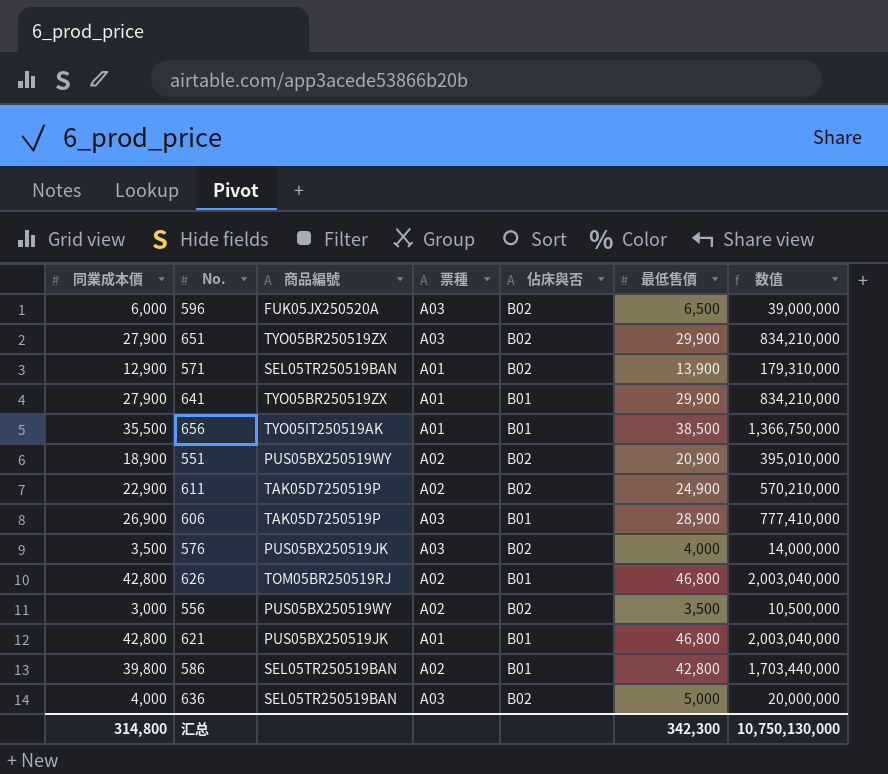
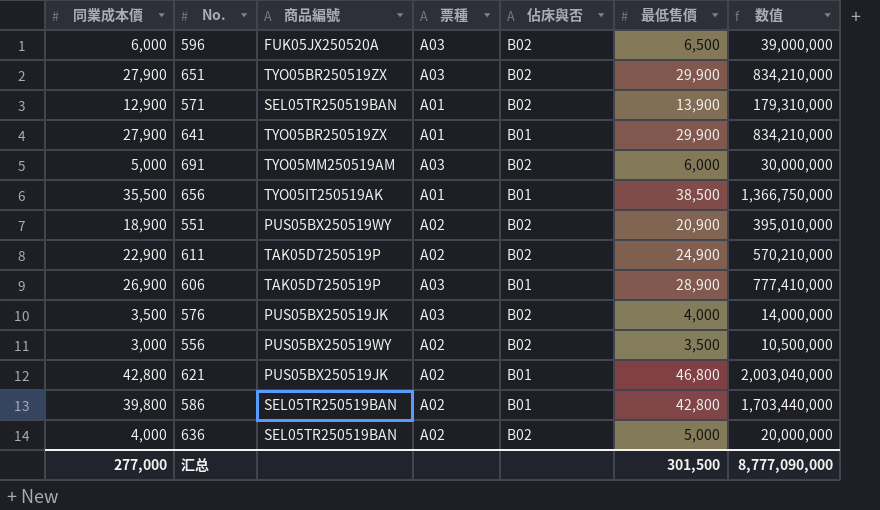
row 626: 42,800 | TOM05BR250519RJ | A02 | B01 | 46,800 | 2,003,040,000 -> none
row 691: none -> 5,000 | TYO05MM250519AM | A03 | B02 | 6,000 | 30,000,000
621 | 票種: A01 -> A02
636 | 票種: A03 -> A02
汇总 | 同業成本價: 314,800 -> 277,000
汇总 | 最低售價: 342,300 -> 301,500
汇总 | 数值: 10,750,130,000 -> 8,777,090,000

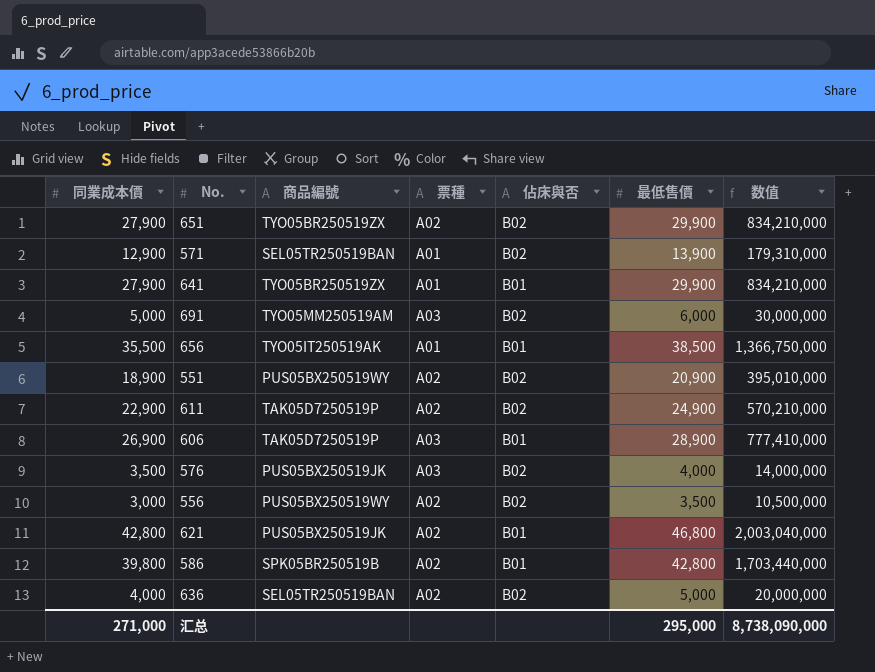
row 596: 6,000 | FUK05JX250520A | A03 | B02 | 6,500 | 39,000,000 -> none
651 | 票種: A03 -> A02
586 | 商品編號: SEL05TR250519BAN -> SPK05BR250519B
汇总 | 同業成本價: 277,000 -> 271,000
汇总 | 最低售價: 301,500 -> 295,000
汇总 | 数值: 8,777,090,000 -> 8,738,090,000

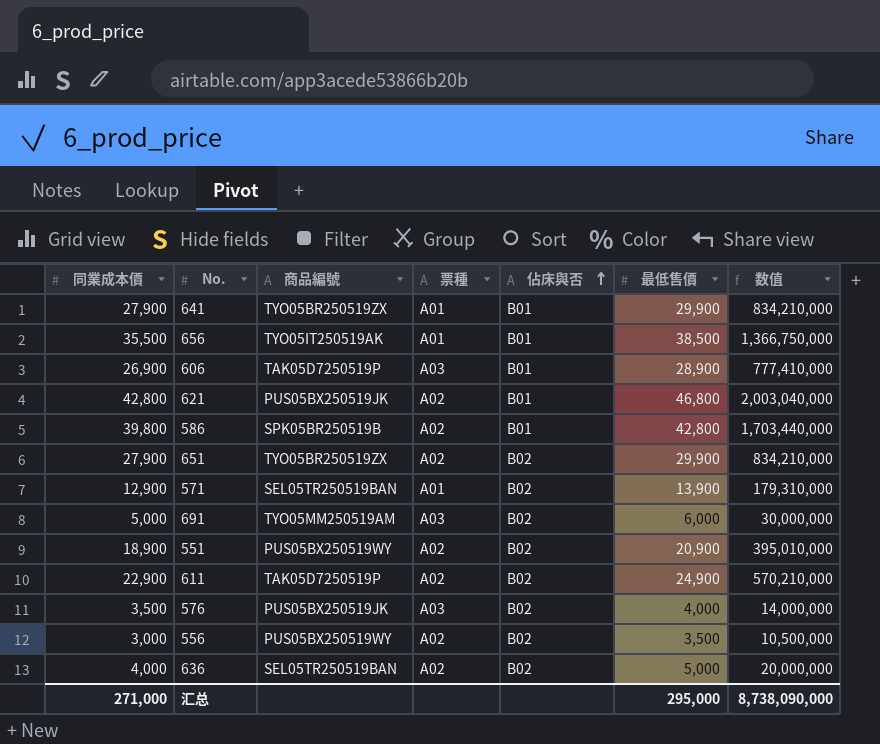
row order: none -> 佔床與否 ascending

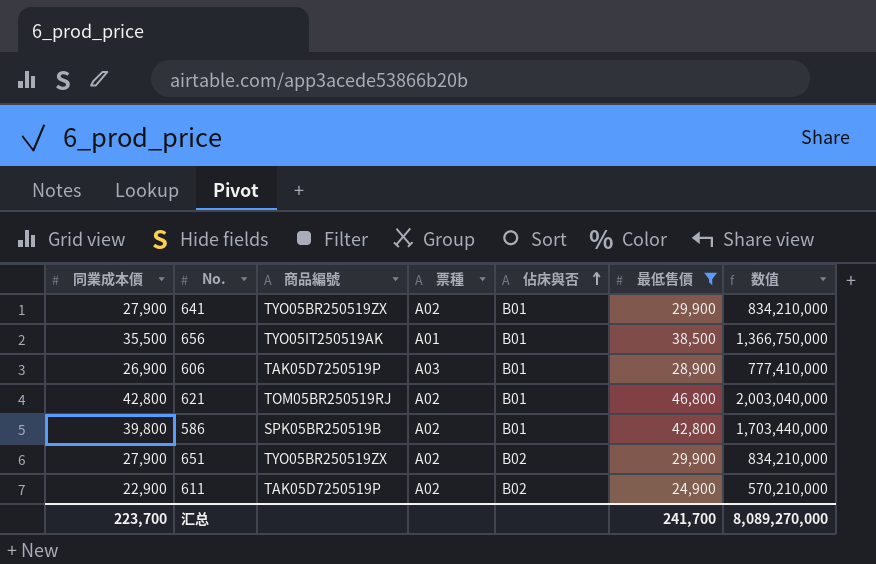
filter: none -> 最低售價 >= 24,900
641 | 票種: A01 -> A02
621 | 商品編號: PUS05BX250519JK -> TOM05BR250519RJ
汇总 | 同業成本價: 271,000 -> 223,700
汇总 | 最低售價: 295,000 -> 241,700
汇总 | 数值: 8,738,090,000 -> 8,089,270,000

